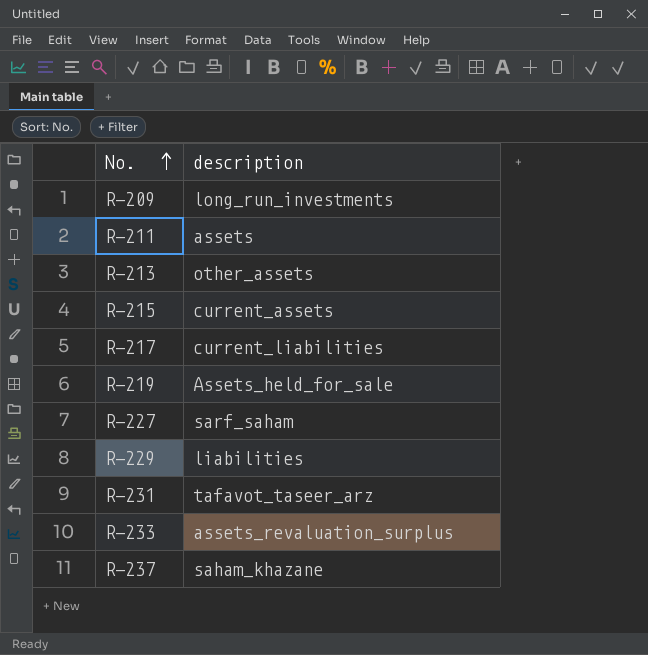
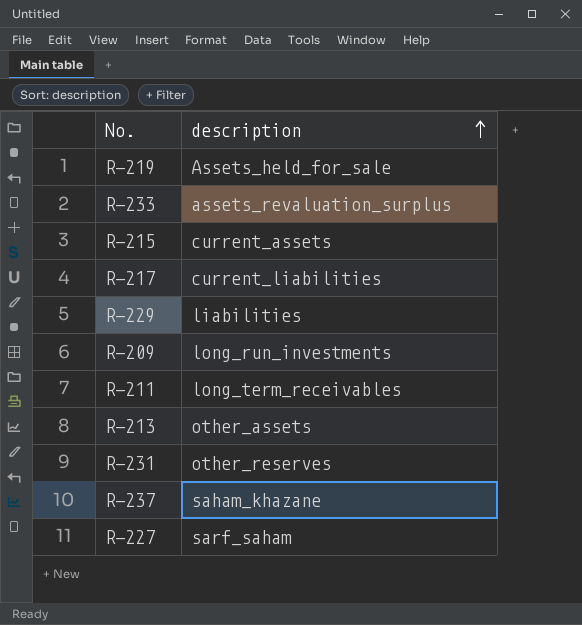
row order: No. ascending -> description ascending
R-211 | description: assets -> long_term_receivables
R-231 | description: tafavot_taseer_arz -> other_reserves

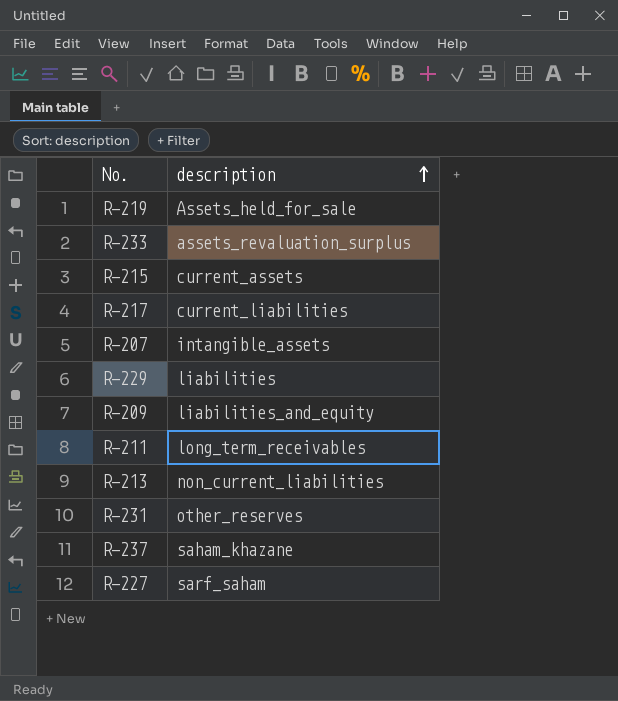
row R-207: none -> intangible_assets
R-209 | description: long_run_investments -> liabilities_and_equity
R-213 | description: other_assets -> non_current_liabilities

